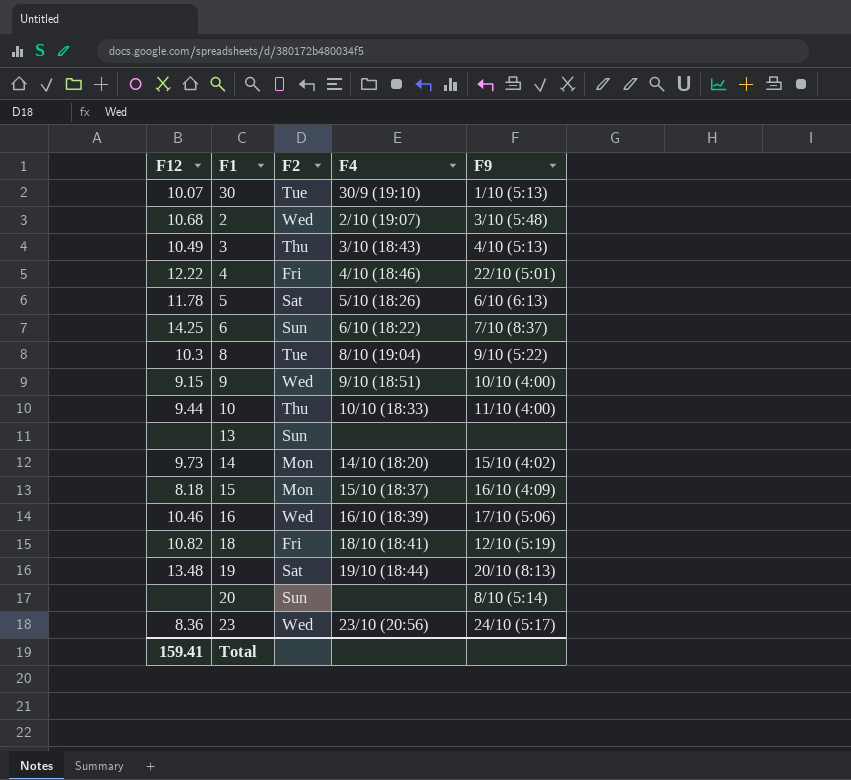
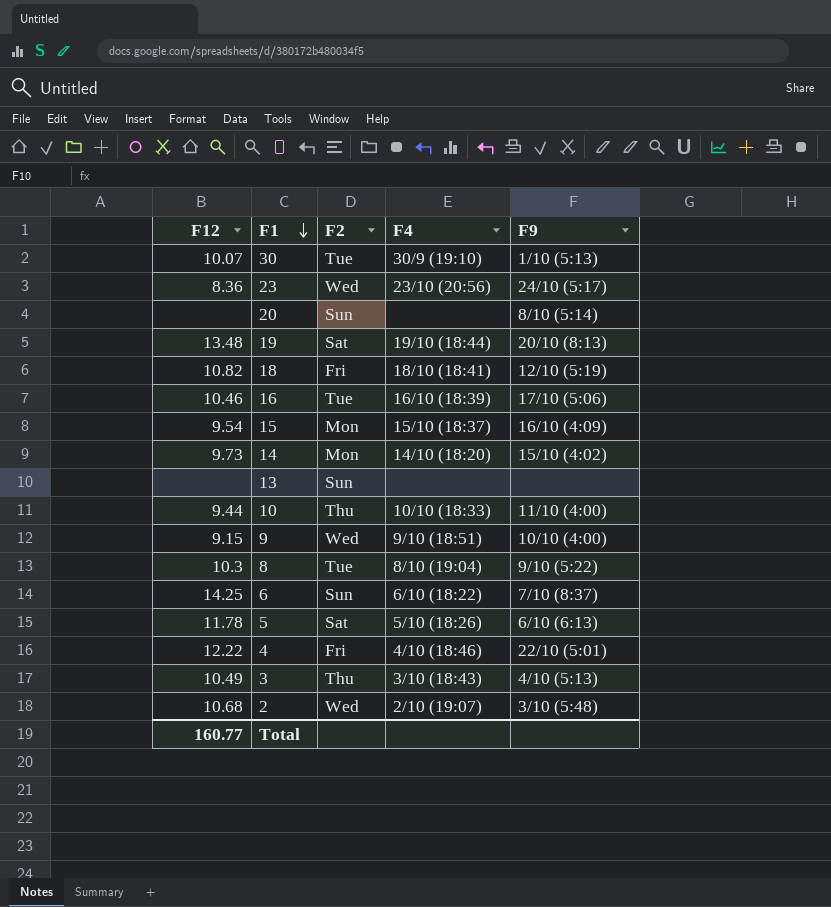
row order: none -> F1 descending
16 | F2: Wed -> Tue
15 | F12: 8.18 -> 9.54
Total | F12: 159.41 -> 160.77

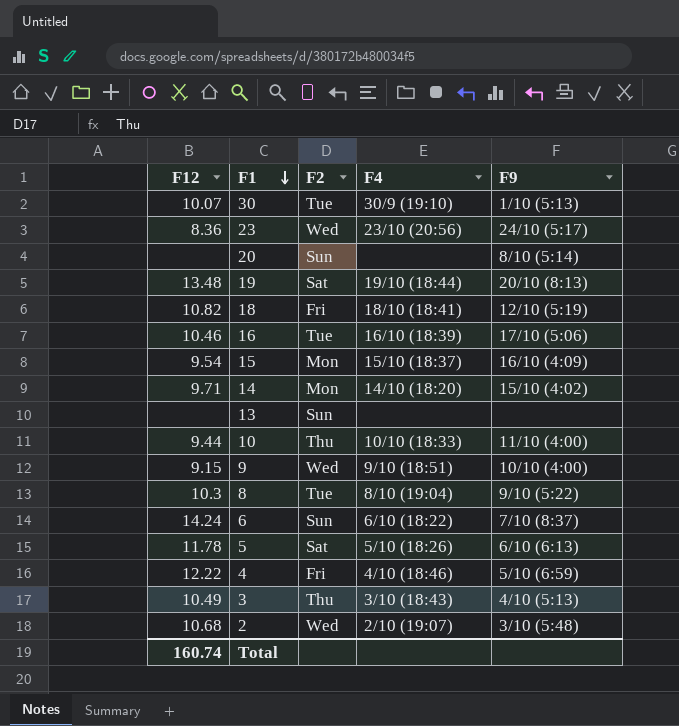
14 | F12: 9.73 -> 9.71
6 | F12: 14.25 -> 14.24
4 | F9: 22/10 (5:01) -> 5/10 (6:59)
Total | F12: 160.77 -> 160.74

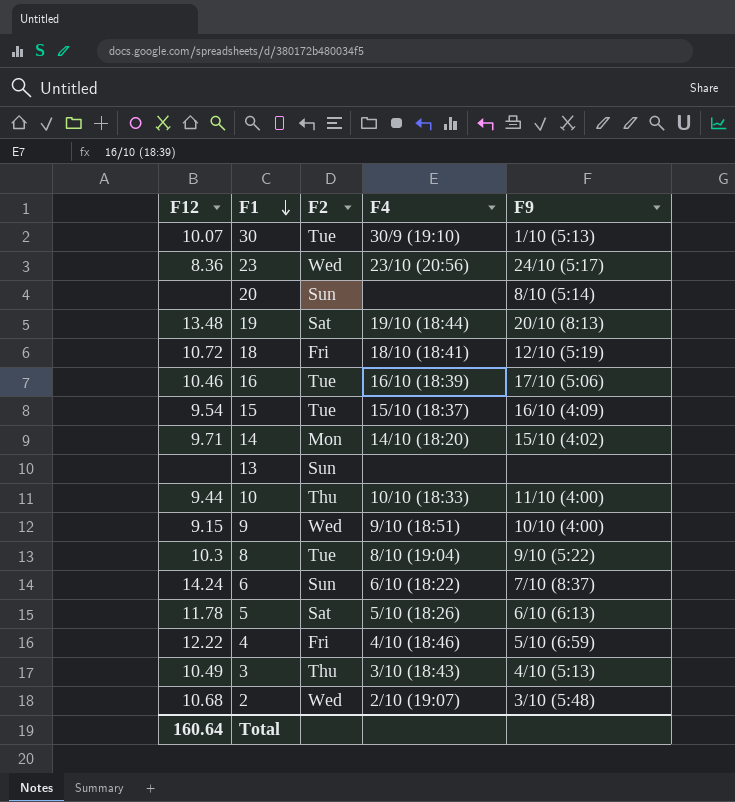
18 | F12: 10.82 -> 10.72
15 | F2: Mon -> Tue
Total | F12: 160.74 -> 160.64

